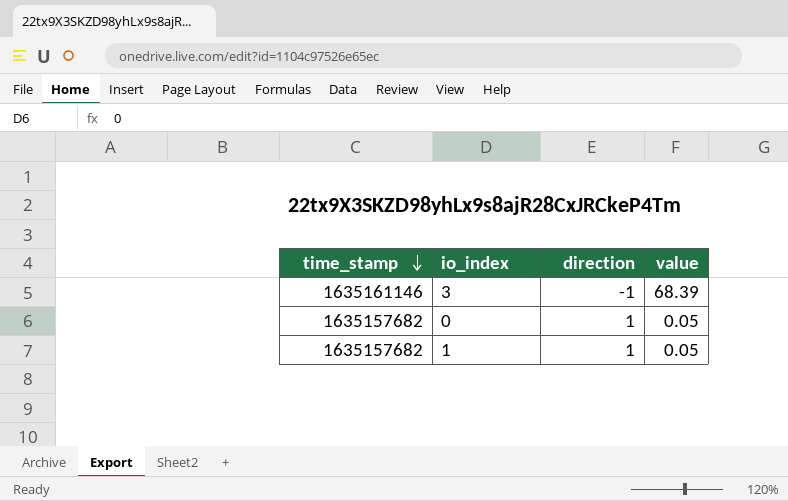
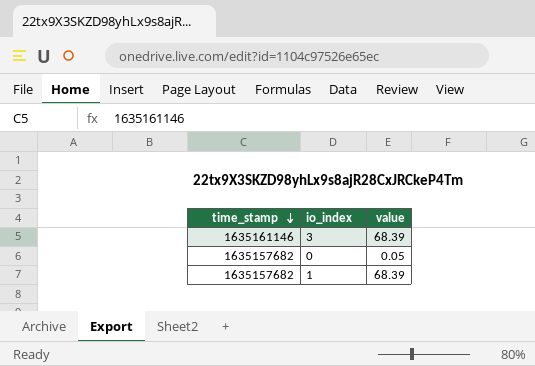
column direction | position: 3 -> none
1 | value: 0.05 -> 68.39

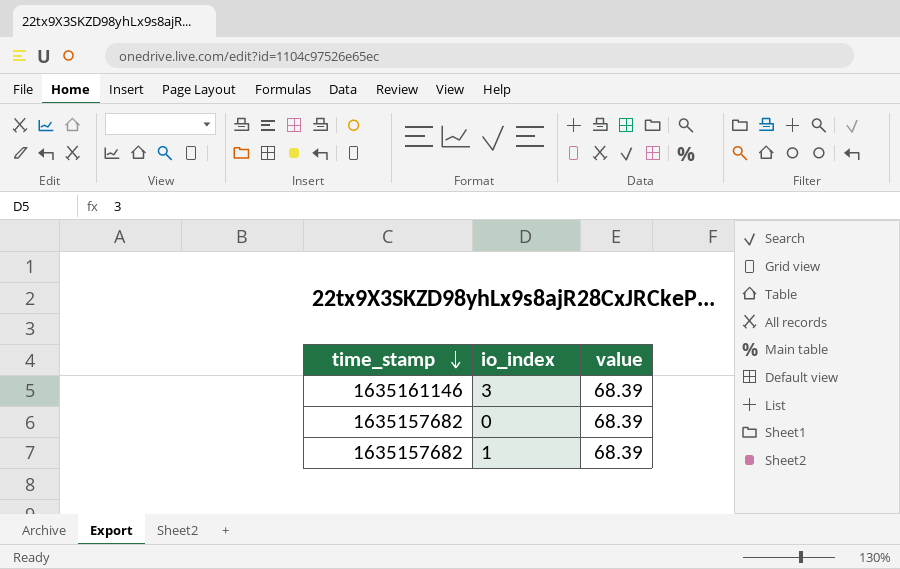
0 | value: 0.05 -> 68.39

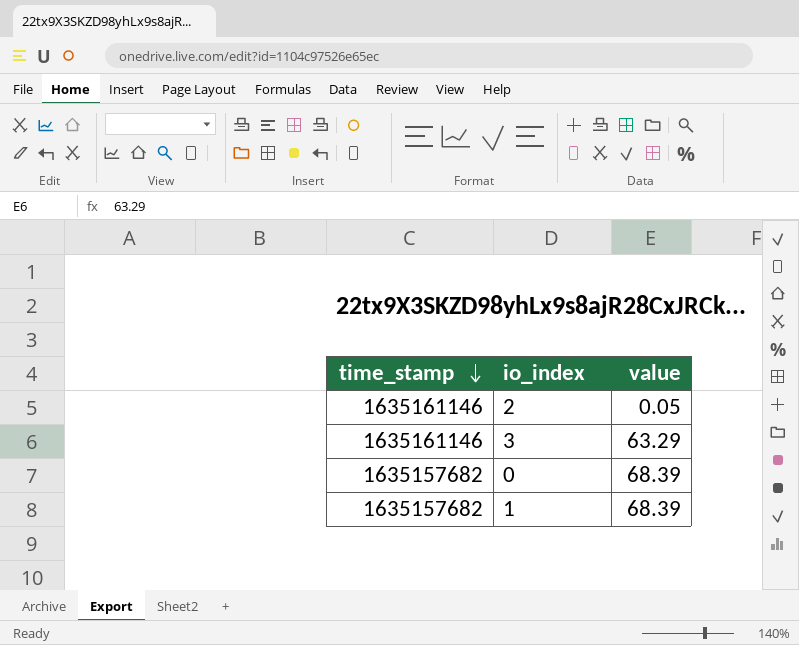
row 2: none -> 1635161146 | 0.05
3 | value: 68.39 -> 63.29

